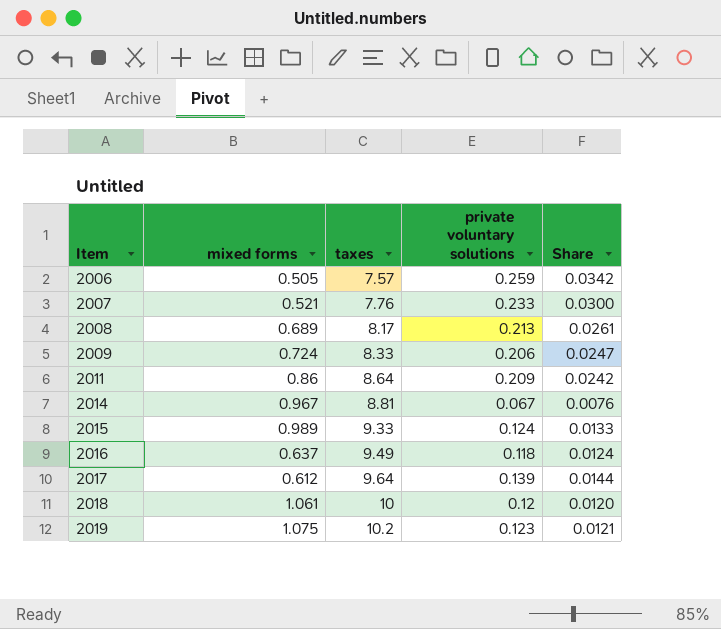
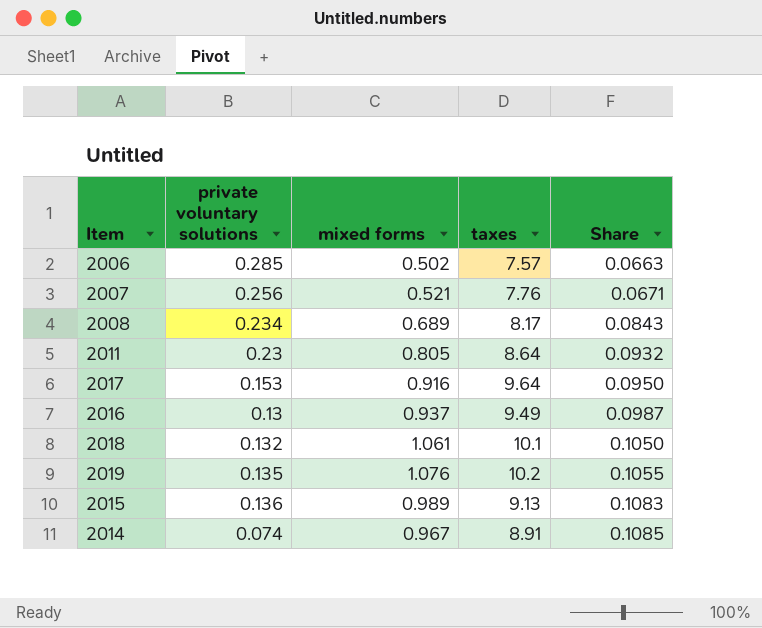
row order: Item ascending -> Share ascending
column private voluntary solutions | position: 4 -> 2
column Share | formula: [private voluntary solutions] / [taxes] -> [mixed forms] / [taxes]
row 2009: 0.724 | 8.33 | 0.206 | 0.0247 -> none
2006 | private voluntary solutions: 0.259 -> 0.285
2006 | mixed forms: 0.505 -> 0.502
2007 | private voluntary solutions: 0.233 -> 0.256
2008 | private voluntary solutions: 0.213 -> 0.234
2011 | private voluntary solutions: 0.209 -> 0.23
2011 | mixed forms: 0.86 -> 0.805
2017 | private voluntary solutions: 0.139 -> 0.153
2017 | mixed forms: 0.612 -> 0.916
2016 | private voluntary solutions: 0.118 -> 0.13
2016 | mixed forms: 0.637 -> 0.937
2018 | private voluntary solutions: 0.12 -> 0.132
2018 | taxes: 10 -> 10.1
2019 | private voluntary solutions: 0.123 -> 0.135
2019 | mixed forms: 1.075 -> 1.076
2015 | private voluntary solutions: 0.124 -> 0.136
2015 | taxes: 9.33 -> 9.13
2014 | private voluntary solutions: 0.067 -> 0.074
2014 | taxes: 8.81 -> 8.91

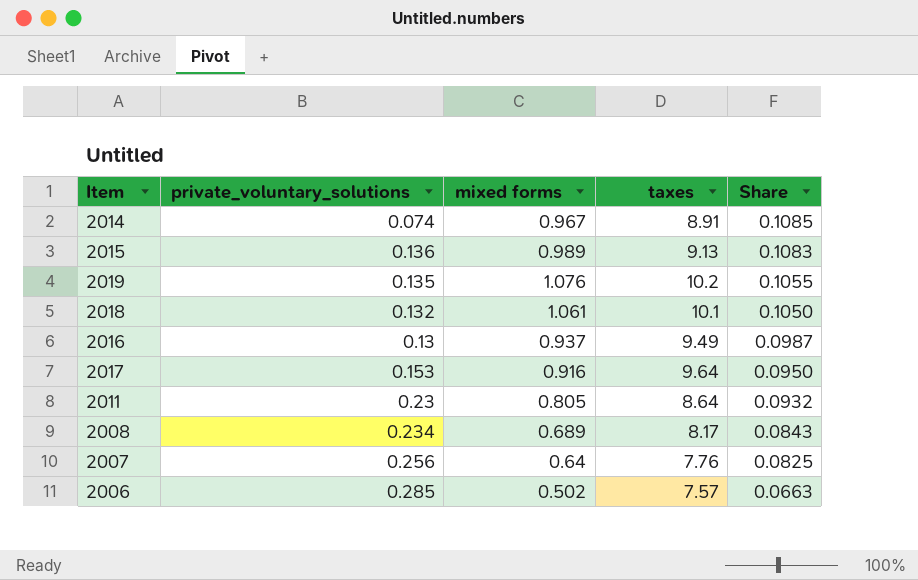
row order: Share ascending -> Share descending
column name: private voluntary solutions -> private_voluntary_solutions
2007 | mixed forms: 0.521 -> 0.64
2007 | Share: 0.0671 -> 0.0825

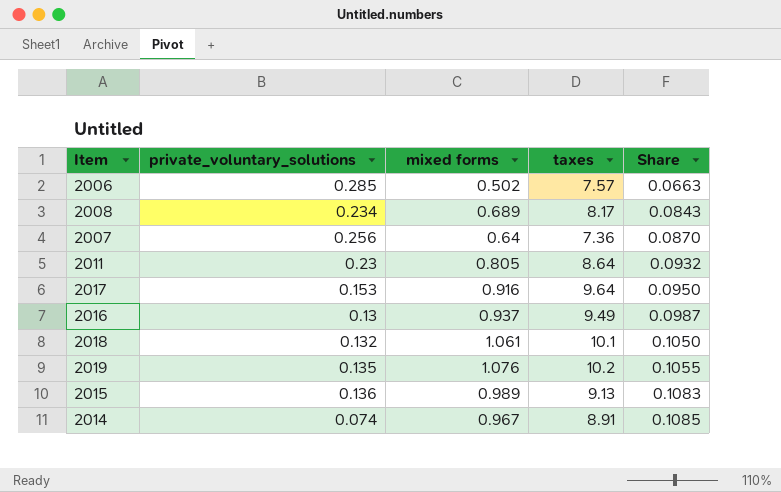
row order: Share descending -> Share ascending
2007 | taxes: 7.76 -> 7.36
2007 | Share: 0.0825 -> 0.0870

